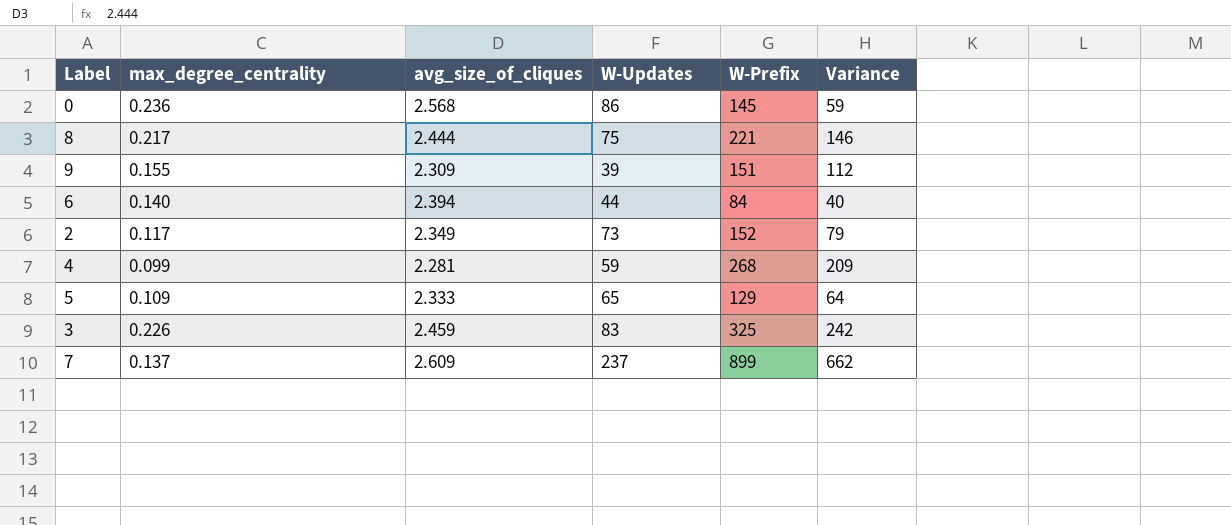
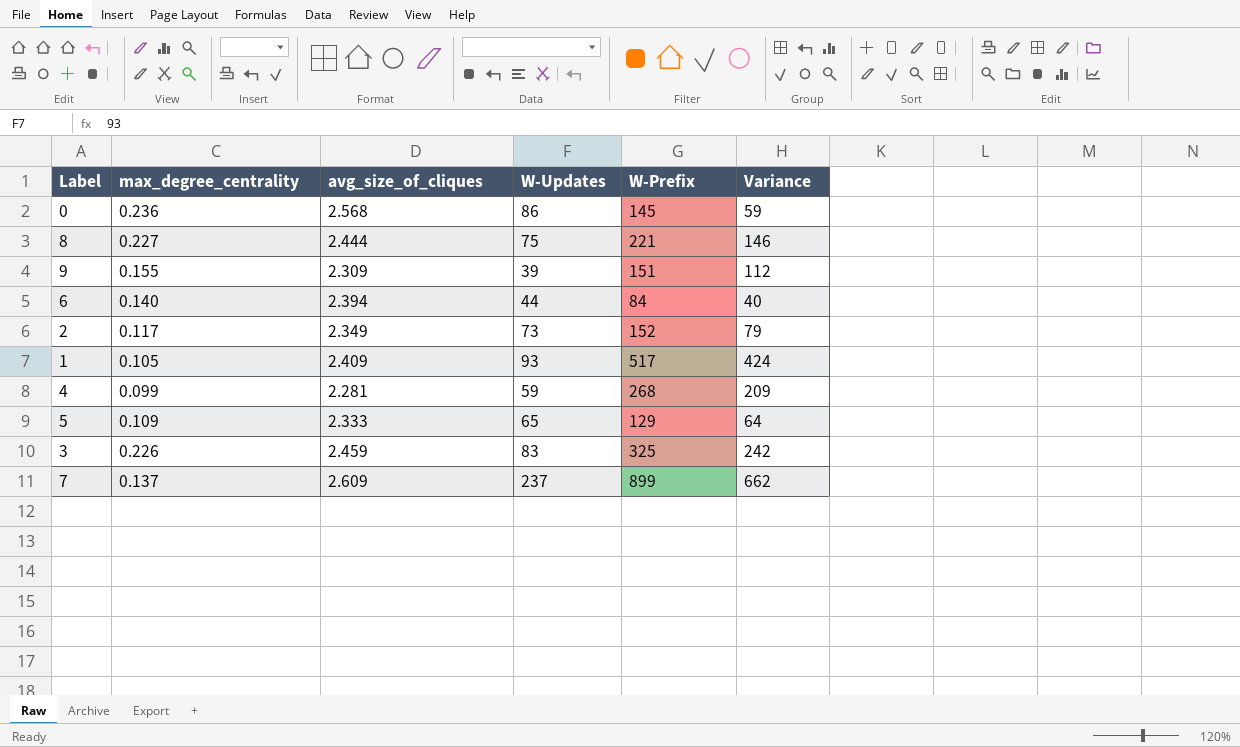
8 | max_degree_centrality: 0.217 -> 0.227
row 1: none -> 0.105 | 2.409 | 93 | 517 | 424

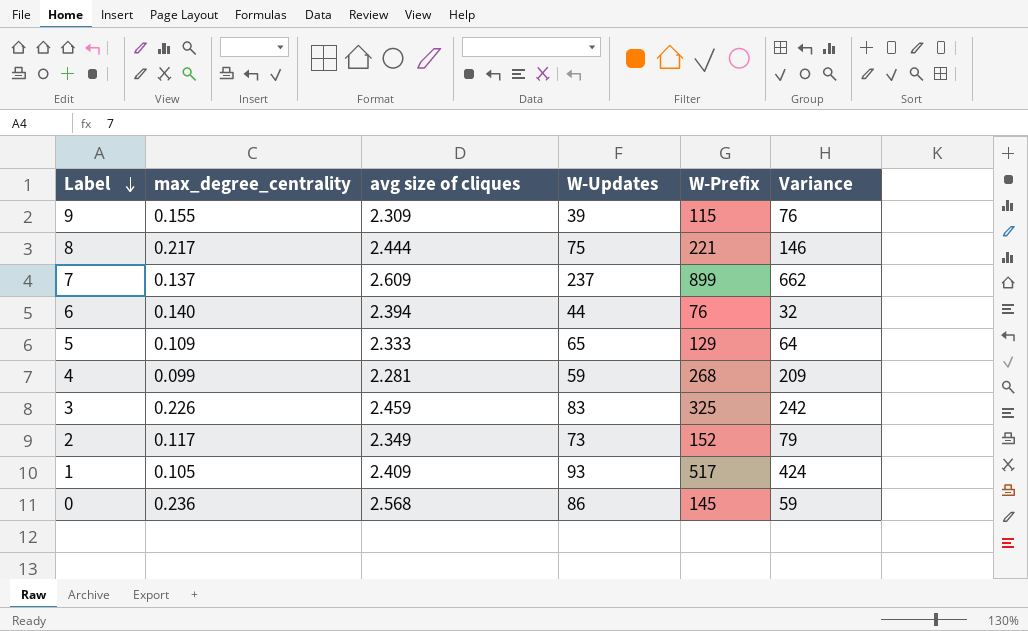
row order: none -> Label descending
column name: avg_size_of_cliques -> avg size of cliques
9 | W-Prefix: 151 -> 115
9 | Variance: 112 -> 76
8 | max_degree_centrality: 0.227 -> 0.217
6 | W-Prefix: 84 -> 76
6 | Variance: 40 -> 32

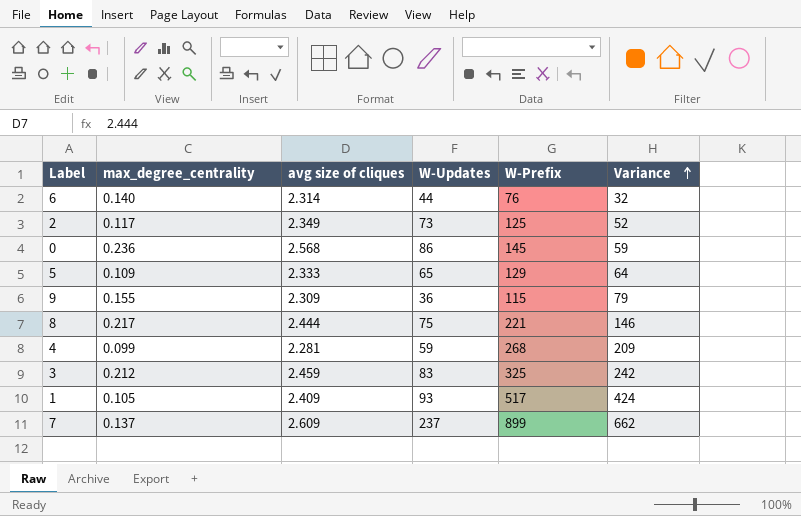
row order: Label descending -> Variance ascending
6 | avg size of cliques: 2.394 -> 2.314
2 | W-Prefix: 152 -> 125
2 | Variance: 79 -> 52
9 | W-Updates: 39 -> 36
9 | Variance: 76 -> 79
3 | max_degree_centrality: 0.226 -> 0.212

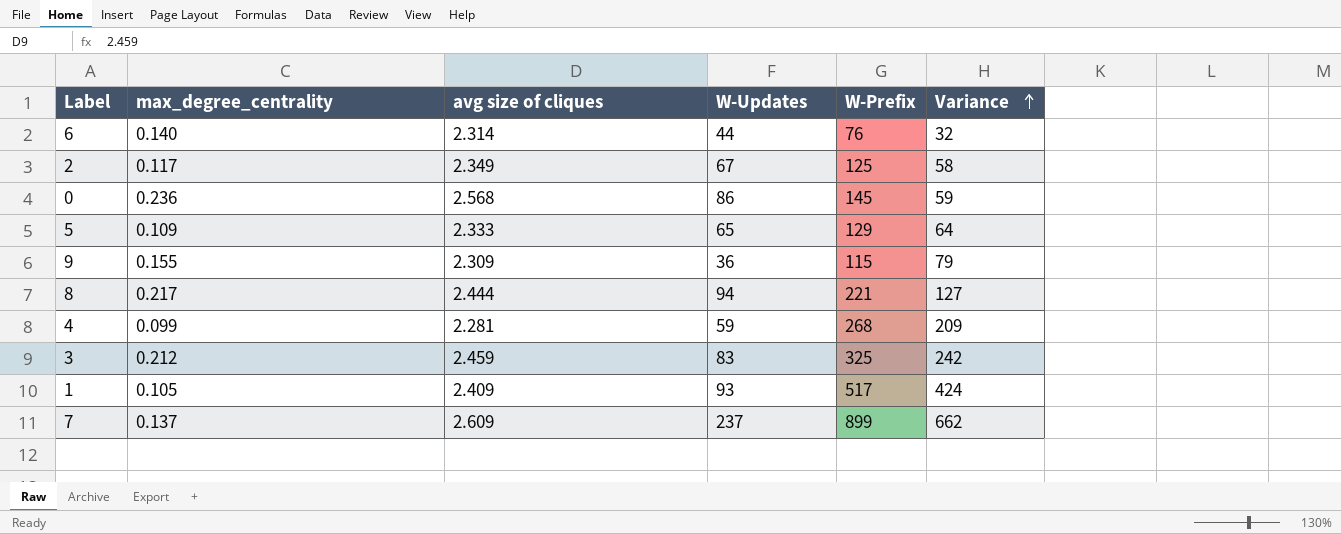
2 | W-Updates: 73 -> 67
2 | Variance: 52 -> 58
8 | W-Updates: 75 -> 94
8 | Variance: 146 -> 127

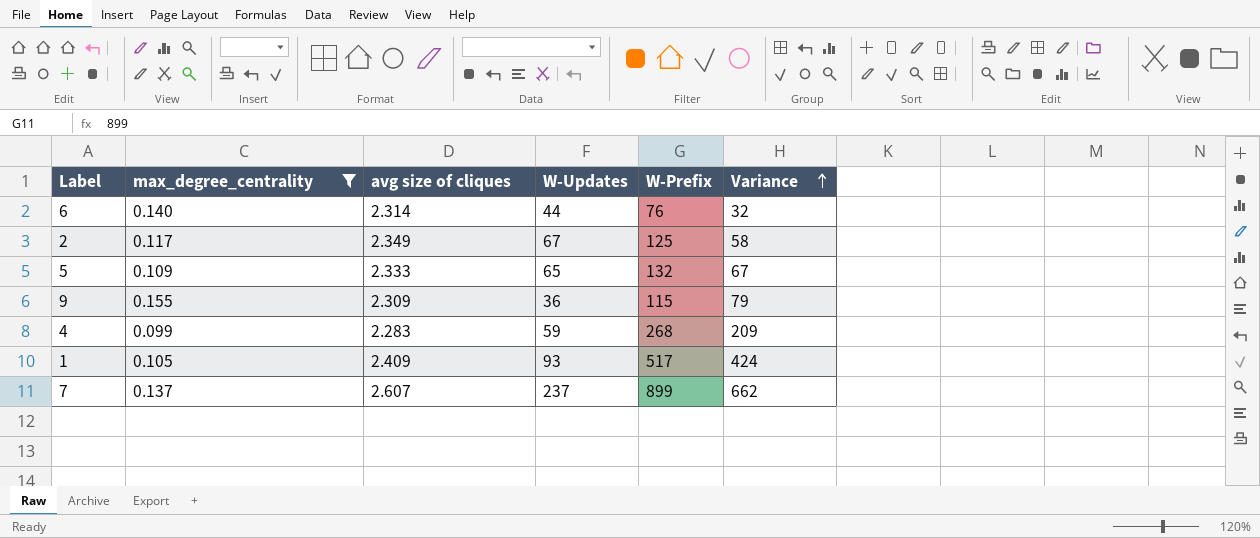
filter: none -> max_degree_centrality <= 0.155
5 | W-Prefix: 129 -> 132
5 | Variance: 64 -> 67
4 | avg size of cliques: 2.281 -> 2.283
7 | avg size of cliques: 2.609 -> 2.607

